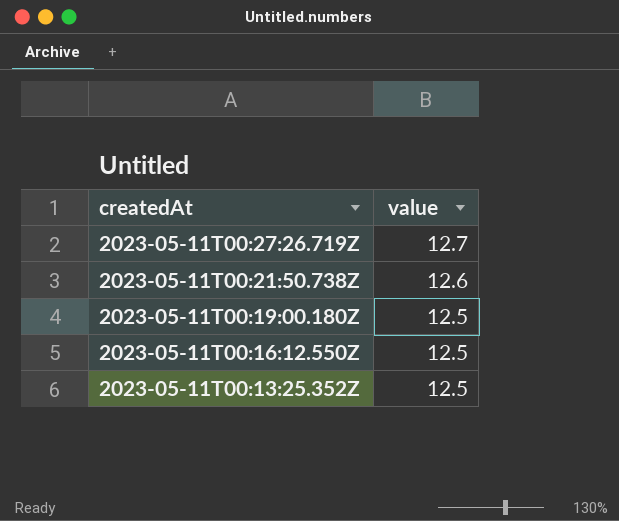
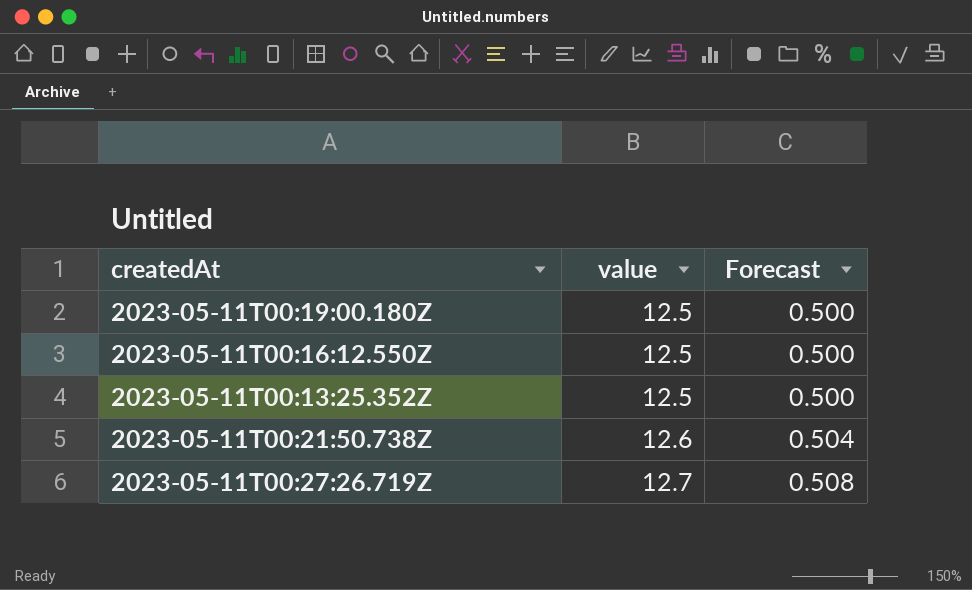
row order: createdAt descending -> value ascending
column Forecast | formula: none -> [value] * 0.04

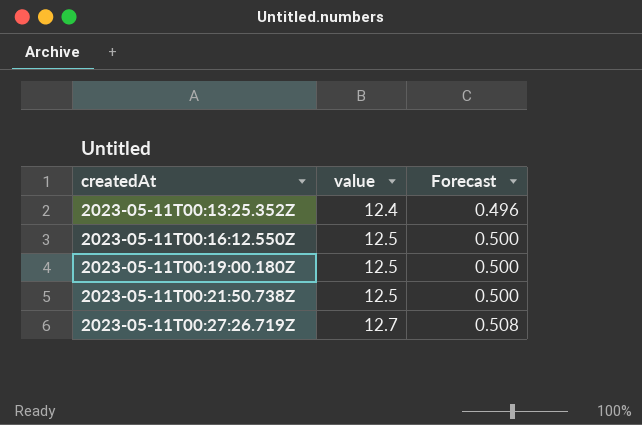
row order: value ascending -> createdAt ascending
2023-05-11T00:13:25.352Z | value: 12.5 -> 12.4
2023-05-11T00:13:25.352Z | Forecast: 0.500 -> 0.496
2023-05-11T00:21:50.738Z | value: 12.6 -> 12.5
2023-05-11T00:21:50.738Z | Forecast: 0.504 -> 0.500

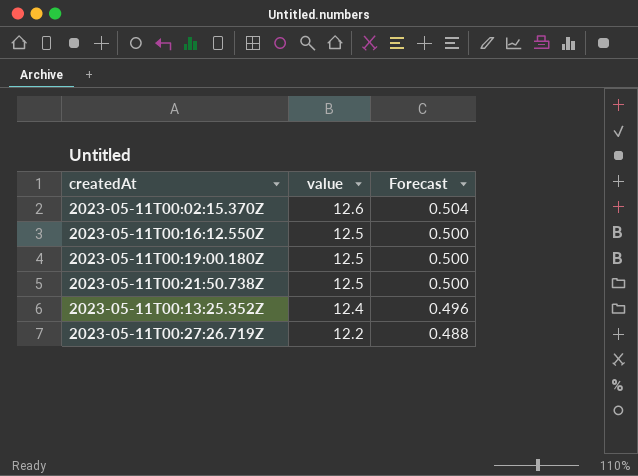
row order: createdAt ascending -> value descending
row 2023-05-11T00:02:15.370Z: none -> 12.6 | 0.504
2023-05-11T00:27:26.719Z | value: 12.7 -> 12.2
2023-05-11T00:27:26.719Z | Forecast: 0.508 -> 0.488

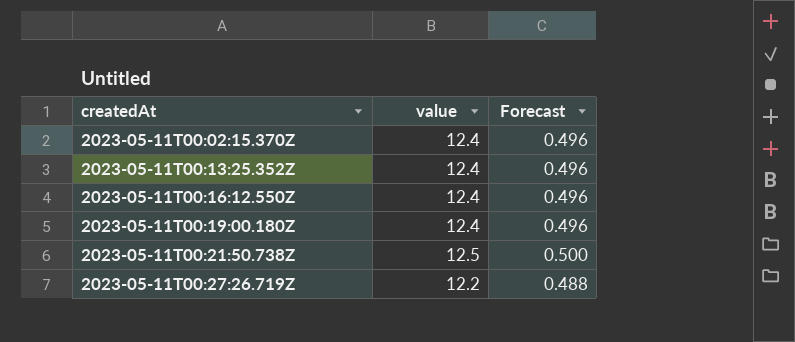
row order: value descending -> createdAt ascending
2023-05-11T00:02:15.370Z | value: 12.6 -> 12.4
2023-05-11T00:02:15.370Z | Forecast: 0.504 -> 0.496
2023-05-11T00:16:12.550Z | value: 12.5 -> 12.4
2023-05-11T00:16:12.550Z | Forecast: 0.500 -> 0.496
2023-05-11T00:19:00.180Z | value: 12.5 -> 12.4
2023-05-11T00:19:00.180Z | Forecast: 0.500 -> 0.496

